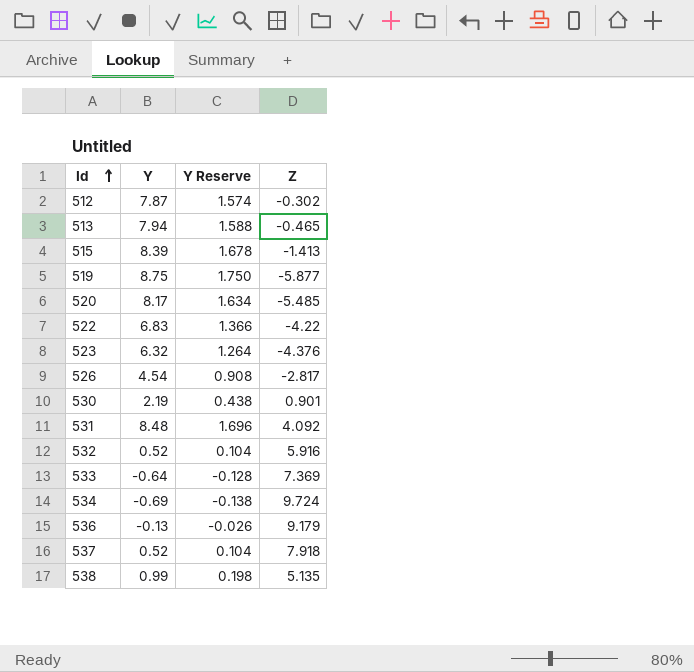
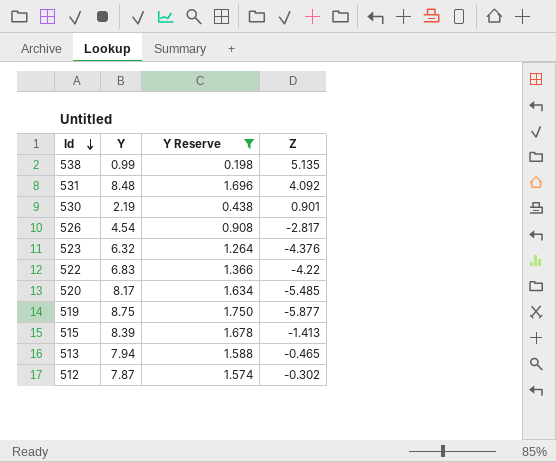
filter: none -> Y Reserve >= 0.198
row order: Id ascending -> Id descending

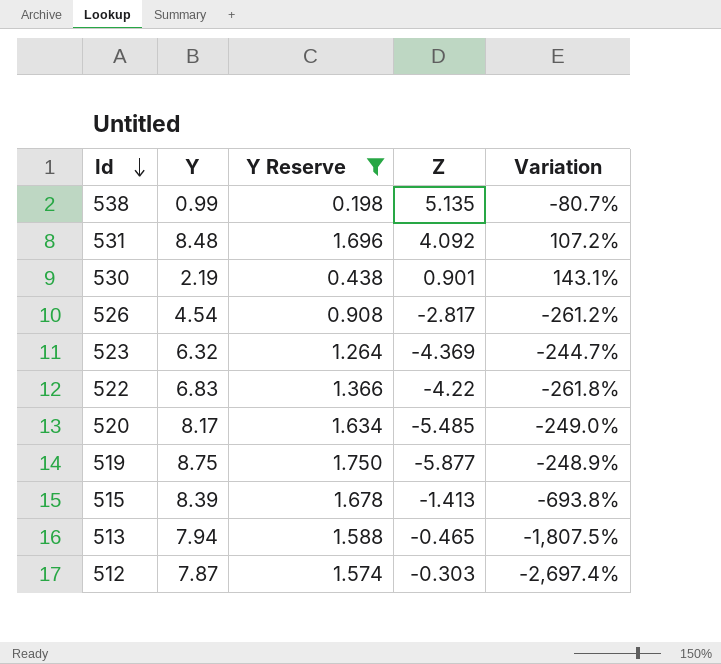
column Variation | formula: none -> ([Y] - [Z]) / [Z]
523 | Z: -4.376 -> -4.369
512 | Z: -0.302 -> -0.303

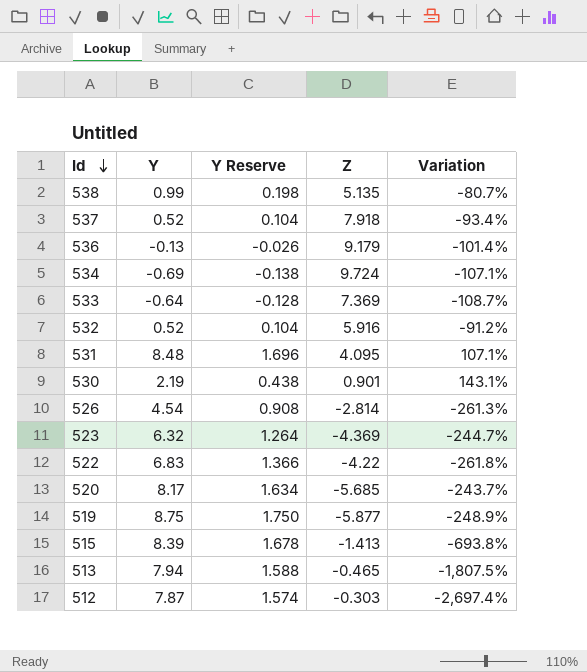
filter: Y Reserve >= 0.198 -> none
531 | Z: 4.092 -> 4.095
531 | Variation: 107.2% -> 107.1%
526 | Z: -2.817 -> -2.814
526 | Variation: -261.2% -> -261.3%
520 | Z: -5.485 -> -5.685
520 | Variation: -249.0% -> -243.7%

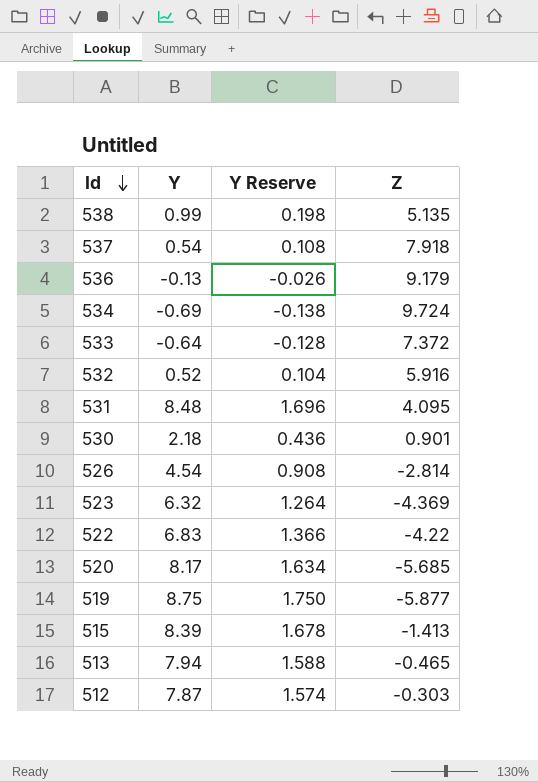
column Variation | formula: ([Y] - [Z]) / [Z] -> none
537 | Y: 0.52 -> 0.54
537 | Y Reserve: 0.104 -> 0.108
533 | Z: 7.369 -> 7.372
530 | Y: 2.19 -> 2.18
530 | Y Reserve: 0.438 -> 0.436

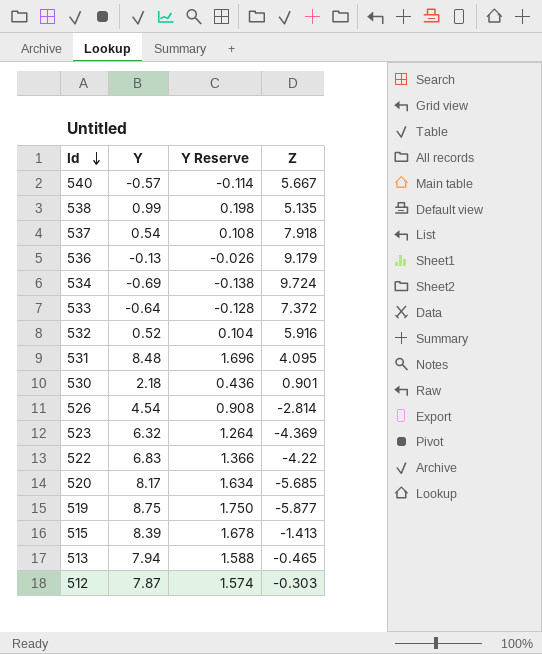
row 540: none -> -0.57 | -0.114 | 5.667

